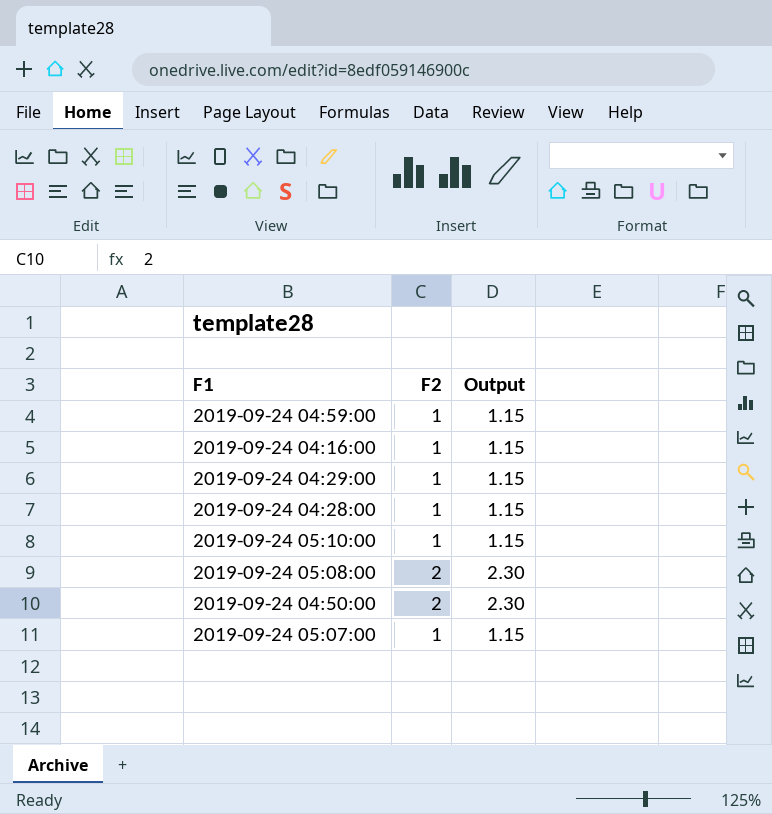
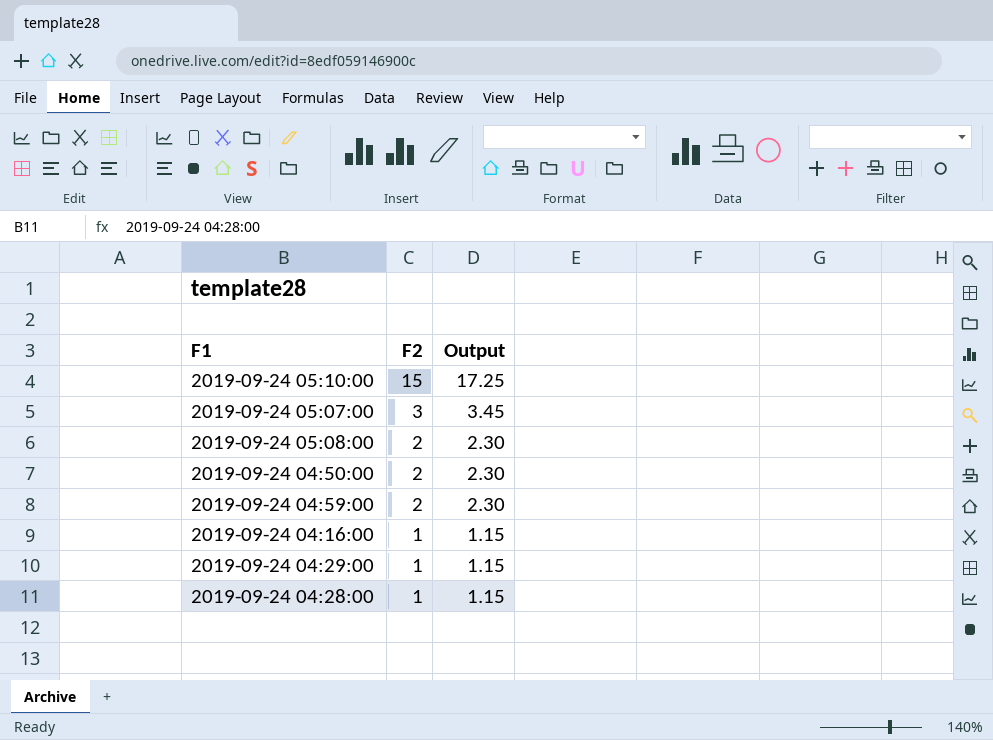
row order: none -> F2 descending
2019-09-24 05:10:00 | F2: 1 -> 15
2019-09-24 05:10:00 | Output: 1.15 -> 17.25
2019-09-24 05:07:00 | F2: 1 -> 3
2019-09-24 05:07:00 | Output: 1.15 -> 3.45
2019-09-24 04:59:00 | F2: 1 -> 2
2019-09-24 04:59:00 | Output: 1.15 -> 2.30

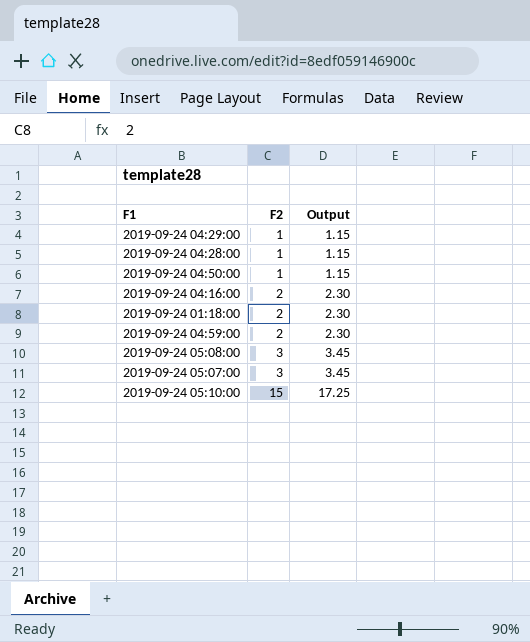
row order: F2 descending -> F2 ascending
2019-09-24 04:50:00 | F2: 2 -> 1
2019-09-24 04:50:00 | Output: 2.30 -> 1.15
2019-09-24 04:16:00 | F2: 1 -> 2
2019-09-24 04:16:00 | Output: 1.15 -> 2.30
row 2019-09-24 01:18:00: none -> 2 | 2.30
2019-09-24 05:08:00 | F2: 2 -> 3
2019-09-24 05:08:00 | Output: 2.30 -> 3.45

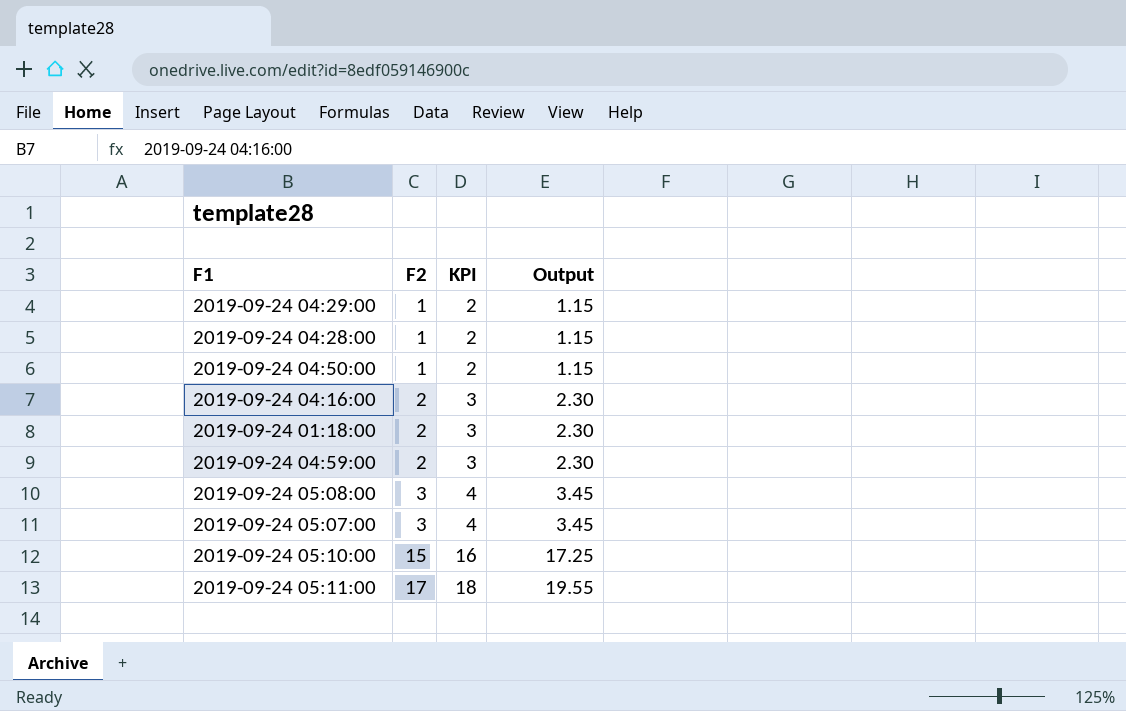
column KPI | formula: none -> [F2] + 1
row 2019-09-24 05:11:00: none -> 17 | 18 | 19.55

